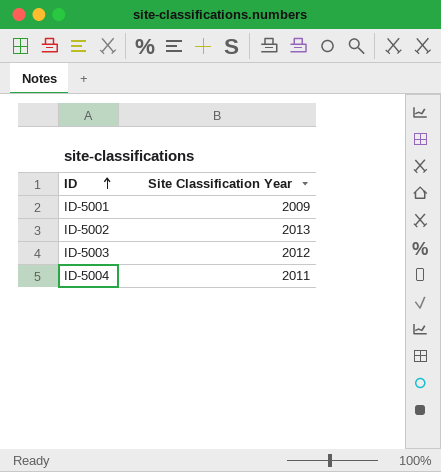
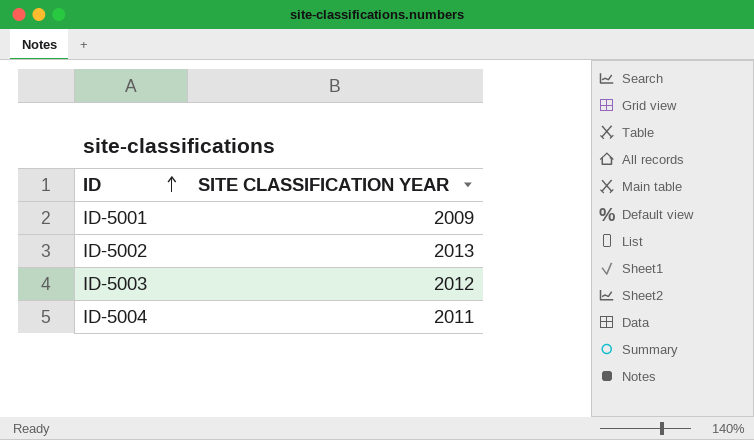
column name: Site Classification Year -> SITE CLASSIFICATION YEAR

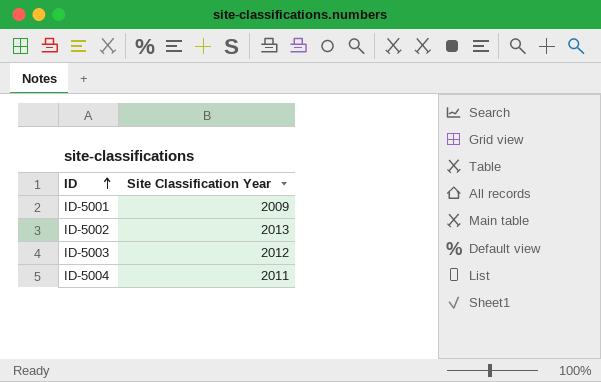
column name: SITE CLASSIFICATION YEAR -> Site Classification Year

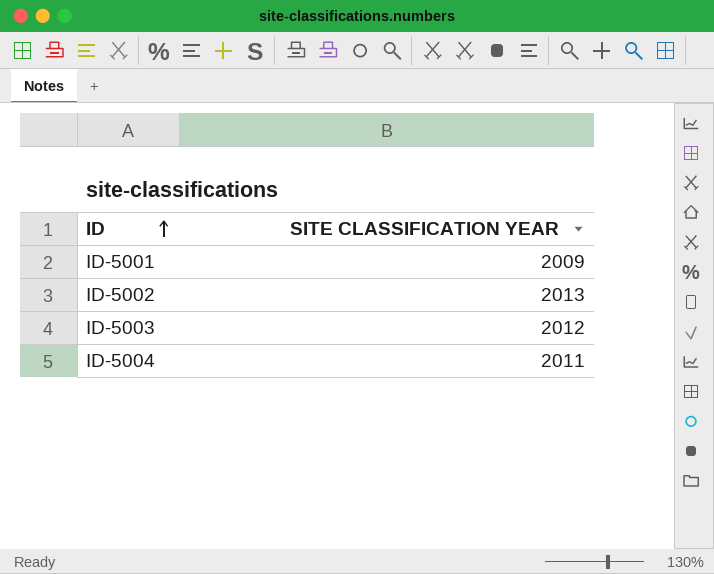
column name: Site Classification Year -> SITE CLASSIFICATION YEAR

